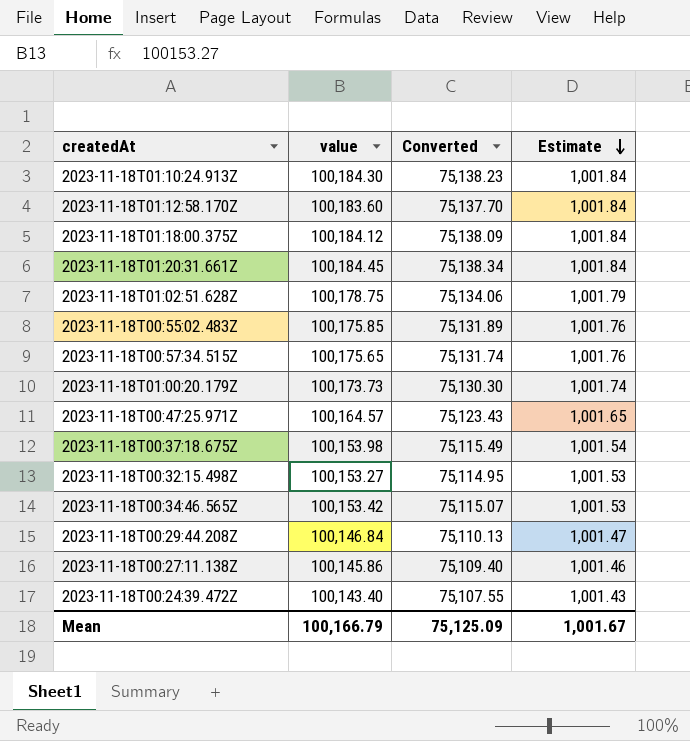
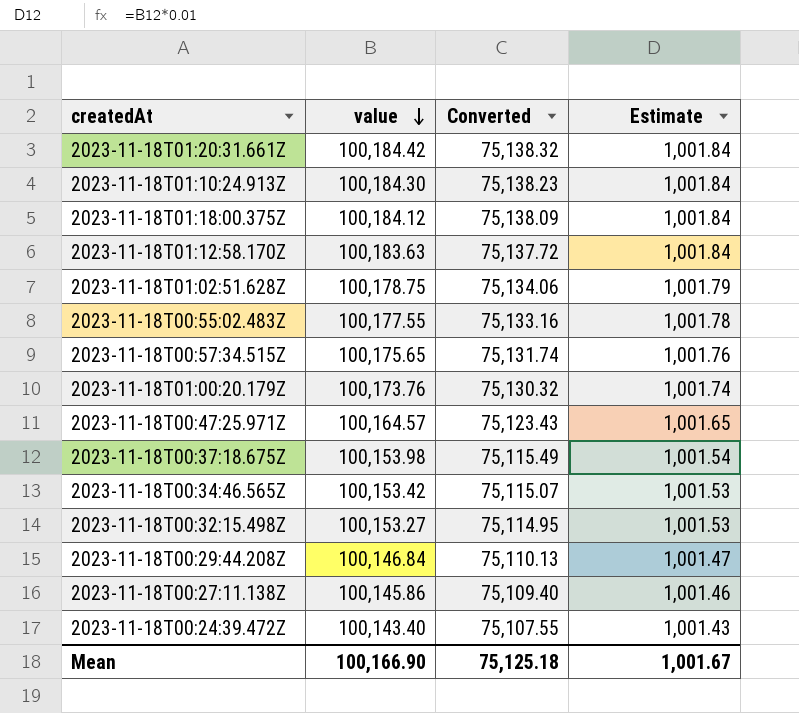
row order: Estimate descending -> value descending
2023-11-18T01:20:31.661Z | value: 100,184.45 -> 100,184.42
2023-11-18T01:20:31.661Z | Converted: 75,138.34 -> 75,138.32
2023-11-18T01:12:58.170Z | value: 100,183.60 -> 100,183.63
2023-11-18T01:12:58.170Z | Converted: 75,137.70 -> 75,137.72
2023-11-18T00:55:02.483Z | value: 100,175.85 -> 100,177.55
2023-11-18T00:55:02.483Z | Converted: 75,131.89 -> 75,133.16
2023-11-18T00:55:02.483Z | Estimate: 1,001.76 -> 1,001.78
2023-11-18T01:00:20.179Z | value: 100,173.73 -> 100,173.76
2023-11-18T01:00:20.179Z | Converted: 75,130.30 -> 75,130.32
Mean | value: 100,166.79 -> 100,166.90
Mean | Converted: 75,125.09 -> 75,125.18

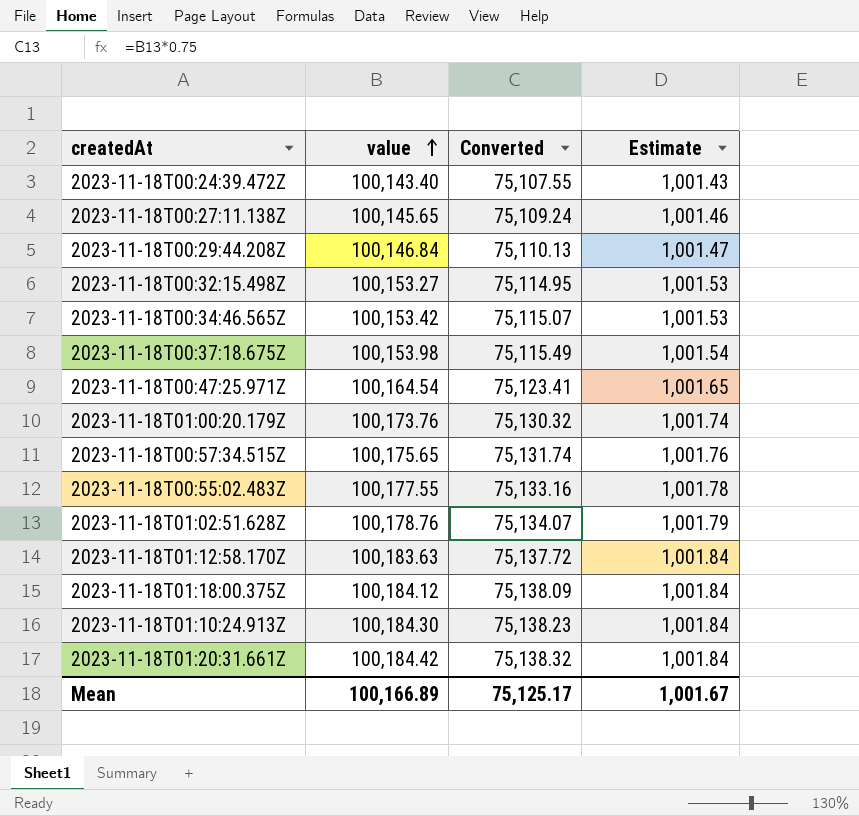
row order: value descending -> value ascending
2023-11-18T00:27:11.138Z | value: 100,145.86 -> 100,145.65
2023-11-18T00:27:11.138Z | Converted: 75,109.40 -> 75,109.24
2023-11-18T00:47:25.971Z | value: 100,164.57 -> 100,164.54
2023-11-18T00:47:25.971Z | Converted: 75,123.43 -> 75,123.41
2023-11-18T01:02:51.628Z | value: 100,178.75 -> 100,178.76
2023-11-18T01:02:51.628Z | Converted: 75,134.06 -> 75,134.07
Mean | value: 100,166.90 -> 100,166.89
Mean | Converted: 75,125.18 -> 75,125.17

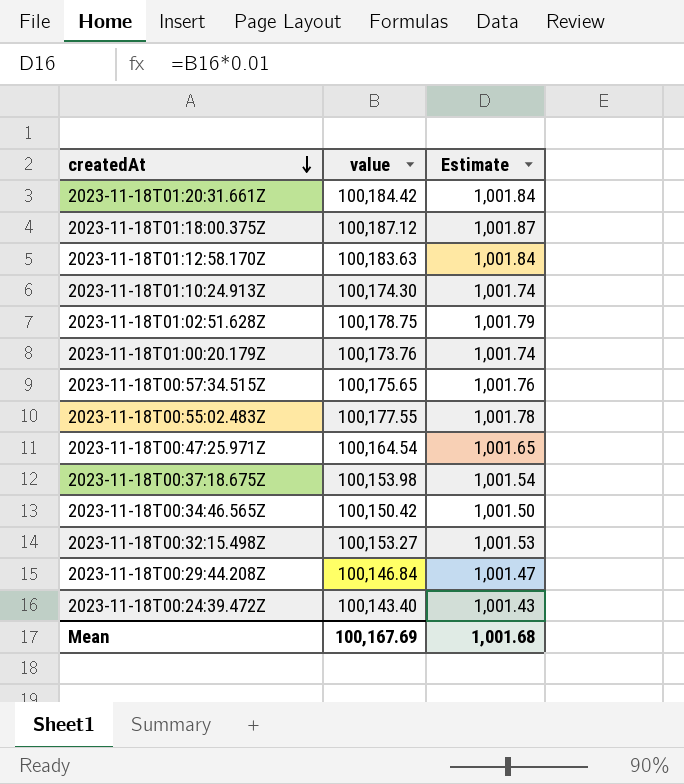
row order: value ascending -> createdAt descending
column Converted | formula: [value] * 0.75 -> none
row 2023-11-18T00:27:11.138Z: 100,145.65 | 75,109.24 | 1,001.46 -> none
2023-11-18T01:18:00.375Z | value: 100,184.12 -> 100,187.12
2023-11-18T01:18:00.375Z | Estimate: 1,001.84 -> 1,001.87
2023-11-18T01:10:24.913Z | value: 100,184.30 -> 100,174.30
2023-11-18T01:10:24.913Z | Estimate: 1,001.84 -> 1,001.74
2023-11-18T01:02:51.628Z | value: 100,178.76 -> 100,178.75
2023-11-18T00:34:46.565Z | value: 100,153.42 -> 100,150.42
2023-11-18T00:34:46.565Z | Estimate: 1,001.53 -> 1,001.50
Mean | value: 100,166.89 -> 100,167.69
Mean | Estimate: 1,001.67 -> 1,001.68

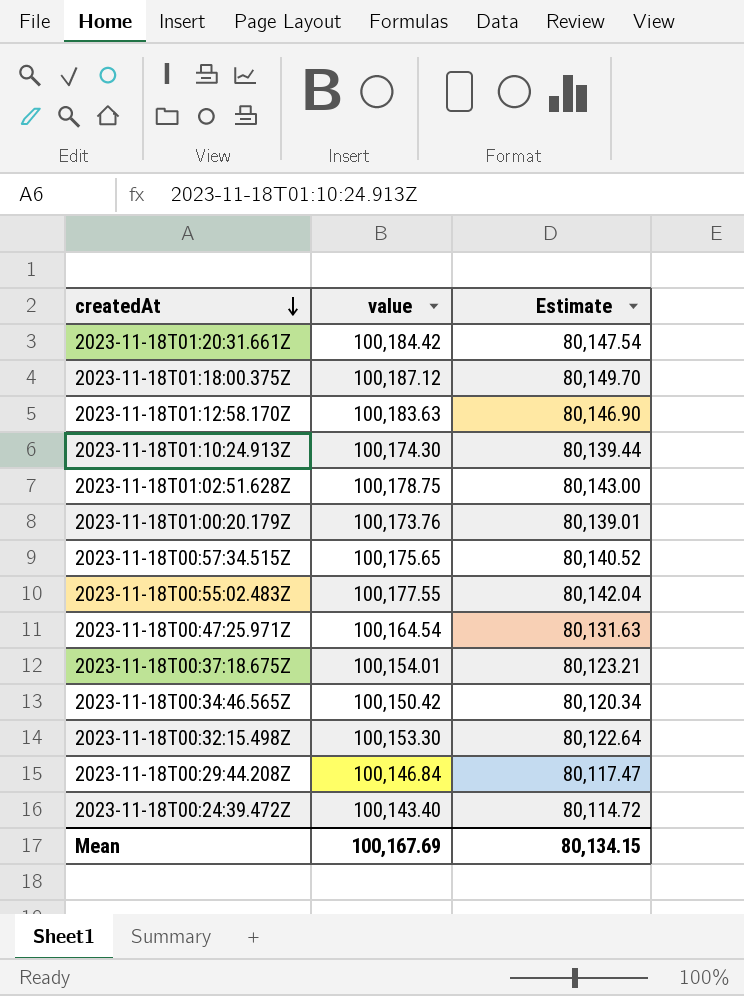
column Estimate | formula: [value] * 0.01 -> [value] * 0.8
2023-11-18T00:37:18.675Z | value: 100,153.98 -> 100,154.01
2023-11-18T00:32:15.498Z | value: 100,153.27 -> 100,153.30
Mean | Estimate: 1,001.68 -> 80,134.15

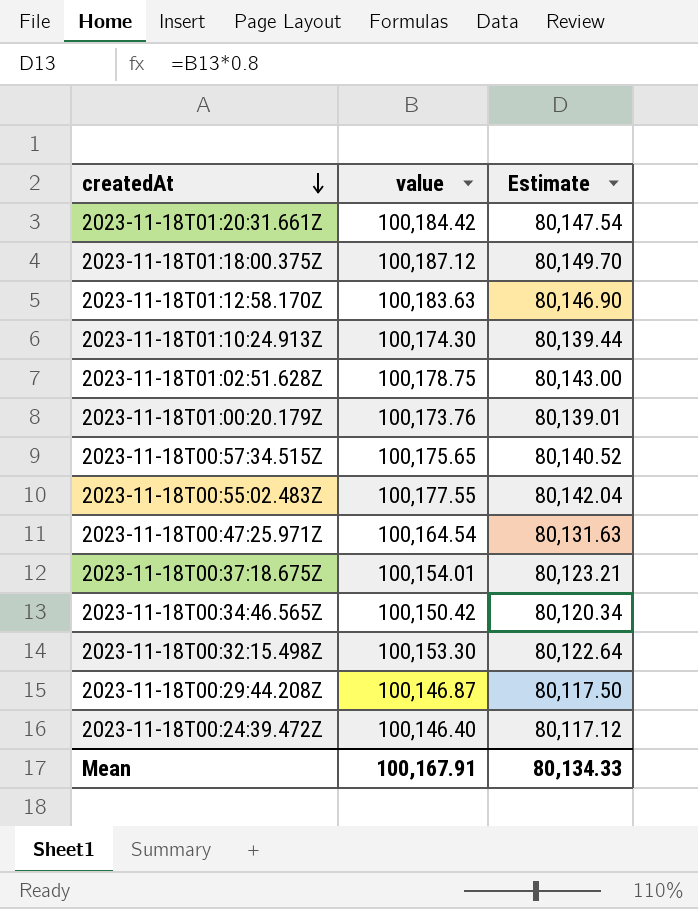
2023-11-18T00:29:44.208Z | value: 100,146.84 -> 100,146.87
2023-11-18T00:29:44.208Z | Estimate: 80,117.47 -> 80,117.50
2023-11-18T00:24:39.472Z | value: 100,143.40 -> 100,146.40
2023-11-18T00:24:39.472Z | Estimate: 80,114.72 -> 80,117.12
Mean | value: 100,167.69 -> 100,167.91
Mean | Estimate: 80,134.15 -> 80,134.33

